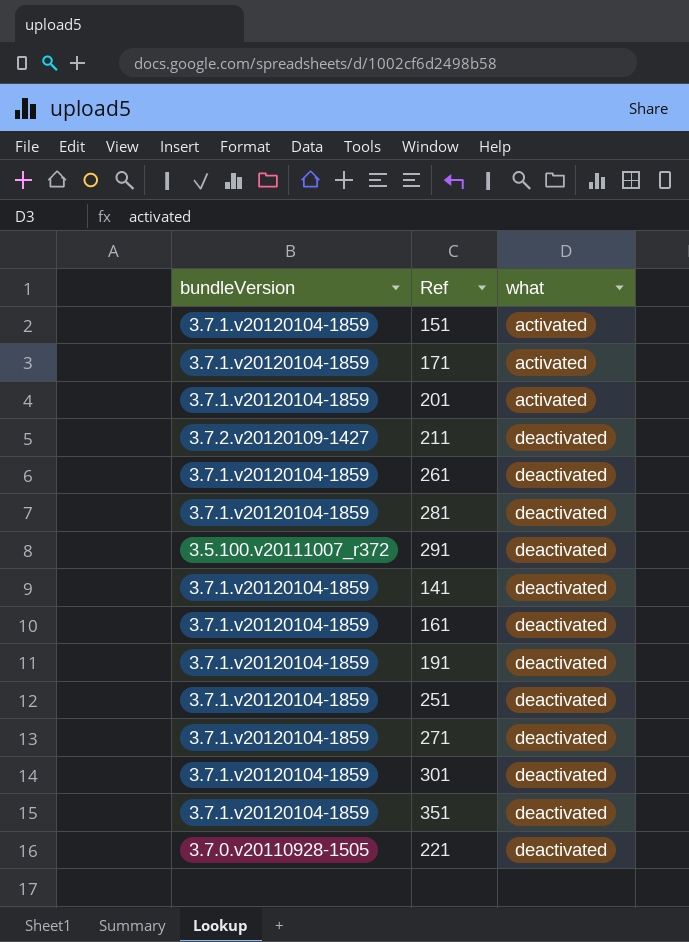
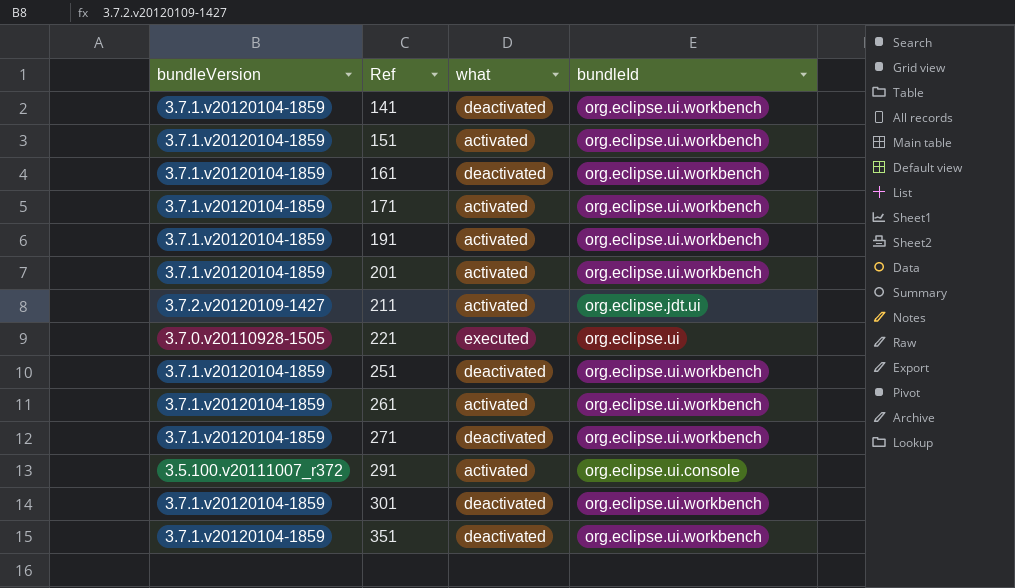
row order: what ascending -> Ref ascending
column bundleId | position: none -> 4
row 281: 3.7.1.v20120104-1859 | deactivated -> none
191 | what: deactivated -> activated
211 | what: deactivated -> activated
221 | what: deactivated -> executed
261 | what: deactivated -> activated
291 | what: deactivated -> activated

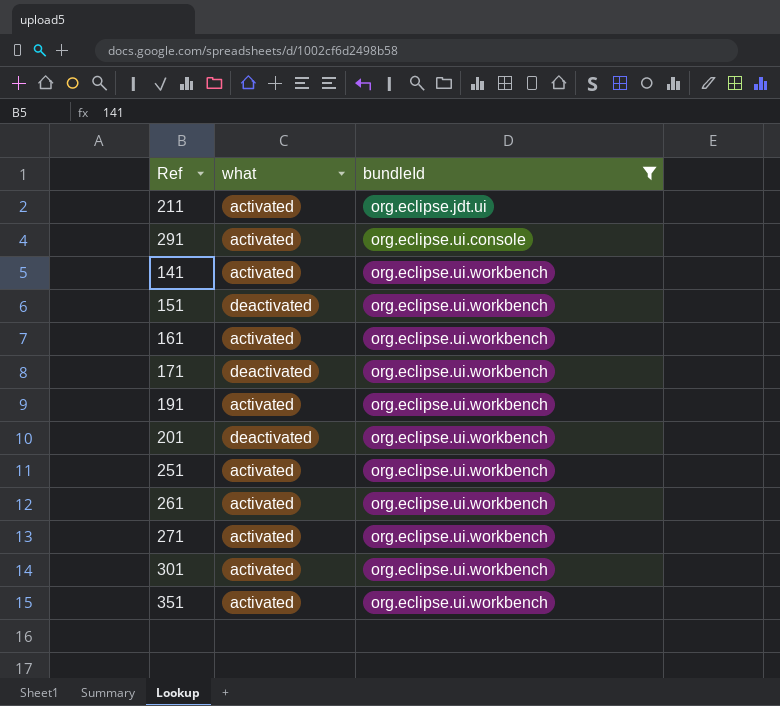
filter: none -> bundleId != org.eclipse.ui
row order: Ref ascending -> bundleId ascending
column bundleVersion | position: 1 -> none
141 | what: deactivated -> activated
151 | what: activated -> deactivated
161 | what: deactivated -> activated
171 | what: activated -> deactivated
201 | what: activated -> deactivated
251 | what: deactivated -> activated
271 | what: deactivated -> activated
301 | what: deactivated -> activated
351 | what: deactivated -> activated

